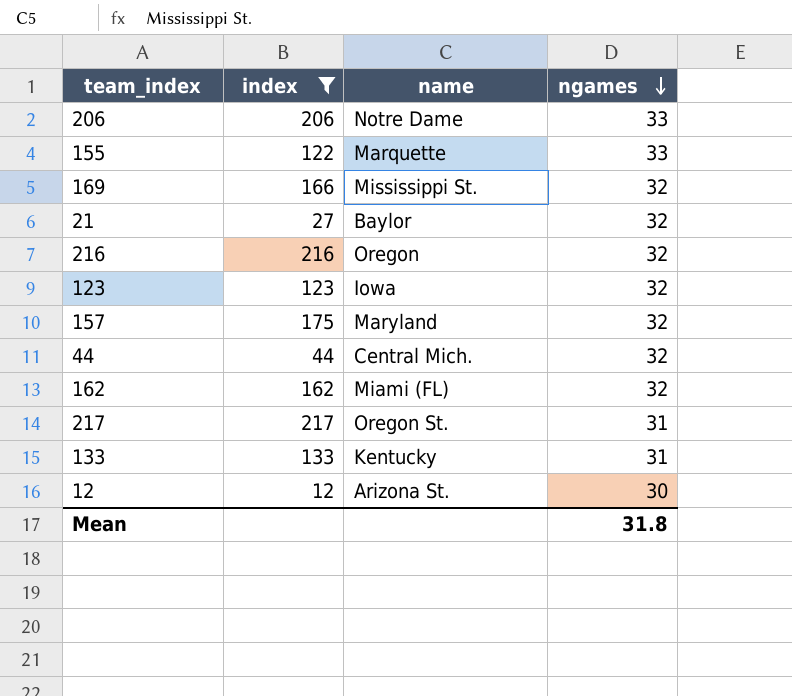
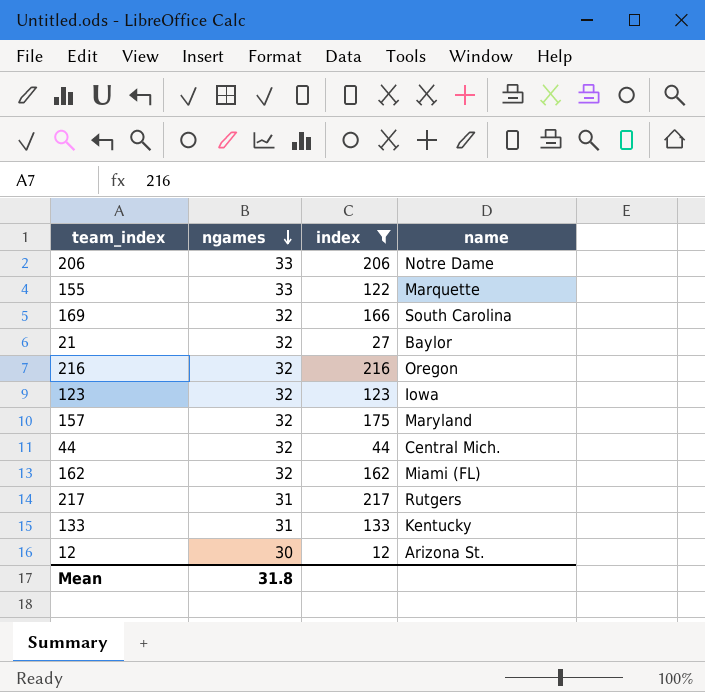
column ngames | position: 4 -> 2
169 | name: Mississippi St. -> South Carolina
217 | name: Oregon St. -> Rutgers

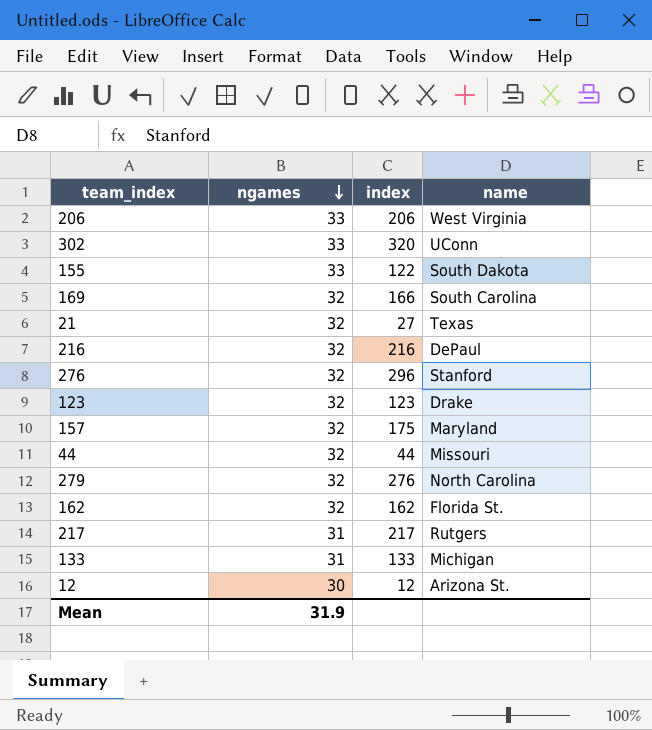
filter: index <= 217 -> none
206 | name: Notre Dame -> West Virginia
155 | name: Marquette -> South Dakota
21 | name: Baylor -> Texas
216 | name: Oregon -> DePaul
123 | name: Iowa -> Drake
44 | name: Central Mich. -> Missouri
162 | name: Miami (FL) -> Florida St.
133 | name: Kentucky -> Michigan
Mean | ngames: 31.8 -> 31.9

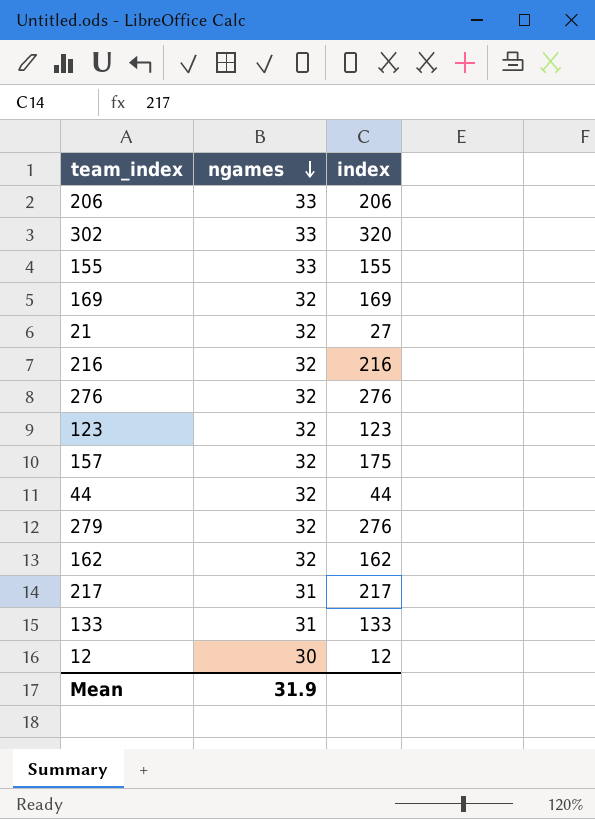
column name | position: 4 -> none
155 | index: 122 -> 155
169 | index: 166 -> 169
276 | index: 296 -> 276

